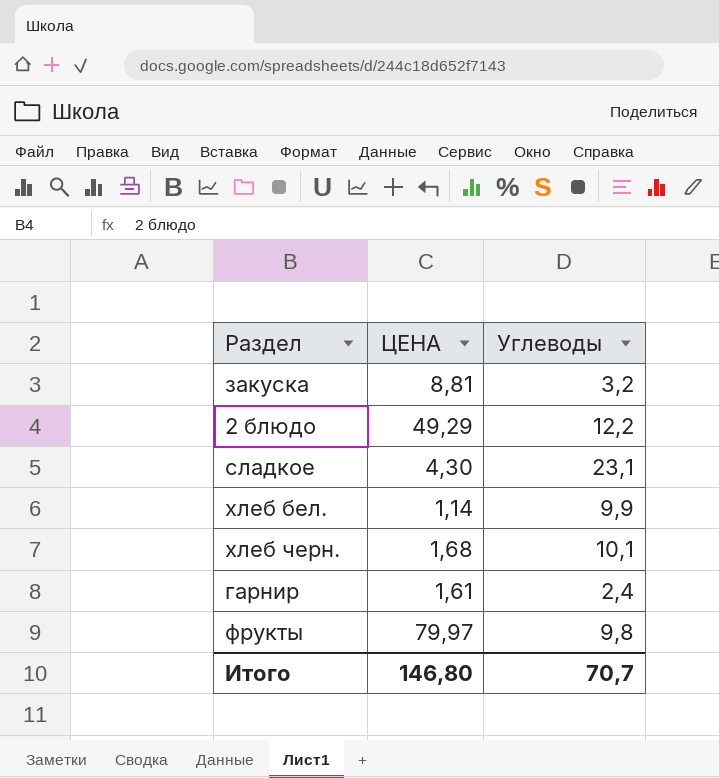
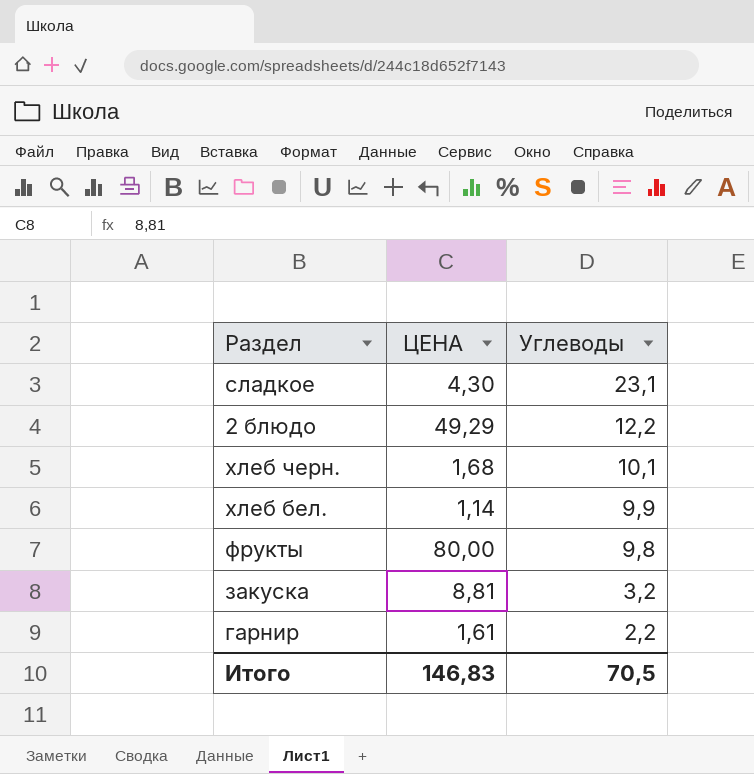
row order: none -> Углеводы descending
фрукты | ЦЕНА: 79,97 -> 80,00
гарнир | Углеводы: 2,4 -> 2,2
Итого | ЦЕНА: 146,80 -> 146,83
Итого | Углеводы: 70,7 -> 70,5

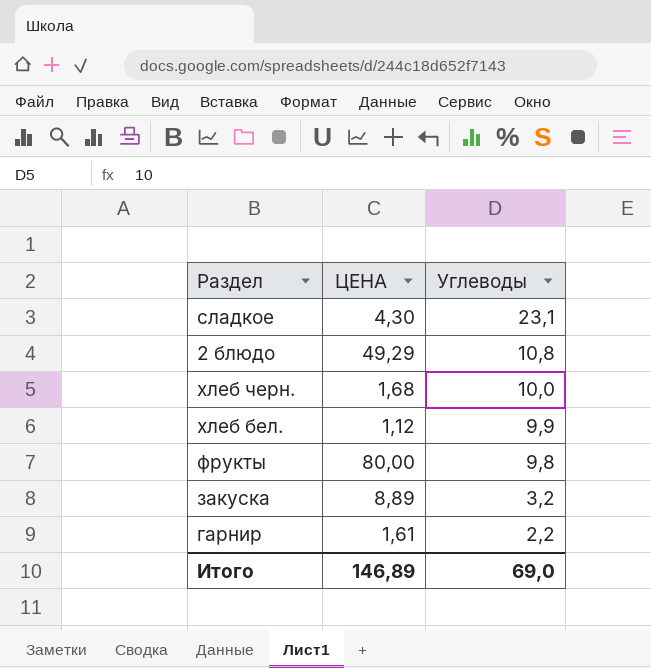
2 блюдо | Углеводы: 12,2 -> 10,8
хлеб черн. | Углеводы: 10,1 -> 10,0
хлеб бел. | ЦЕНА: 1,14 -> 1,12
закуска | ЦЕНА: 8,81 -> 8,89
Итого | ЦЕНА: 146,83 -> 146,89
Итого | Углеводы: 70,5 -> 69,0

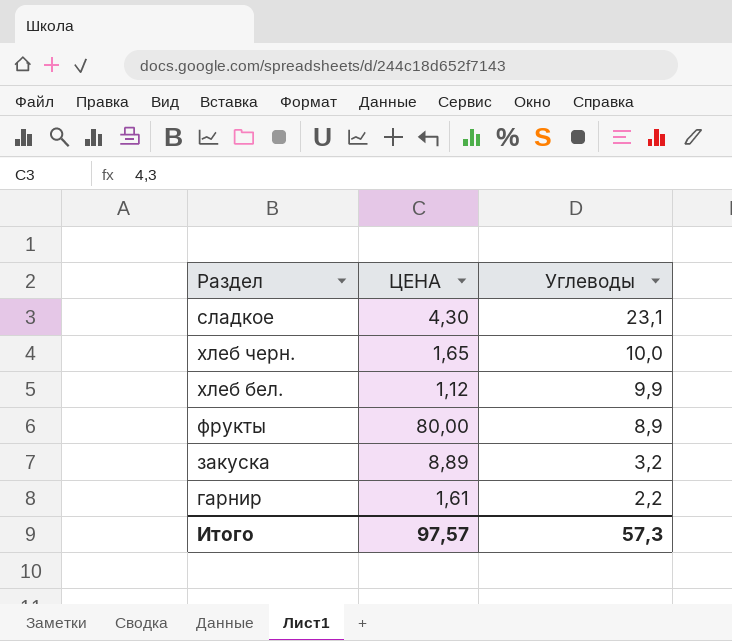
row 2 блюдо: 49,29 | 10,8 -> none
хлеб черн. | ЦЕНА: 1,68 -> 1,65
фрукты | Углеводы: 9,8 -> 8,9
Итого | ЦЕНА: 146,89 -> 97,57
Итого | Углеводы: 69,0 -> 57,3

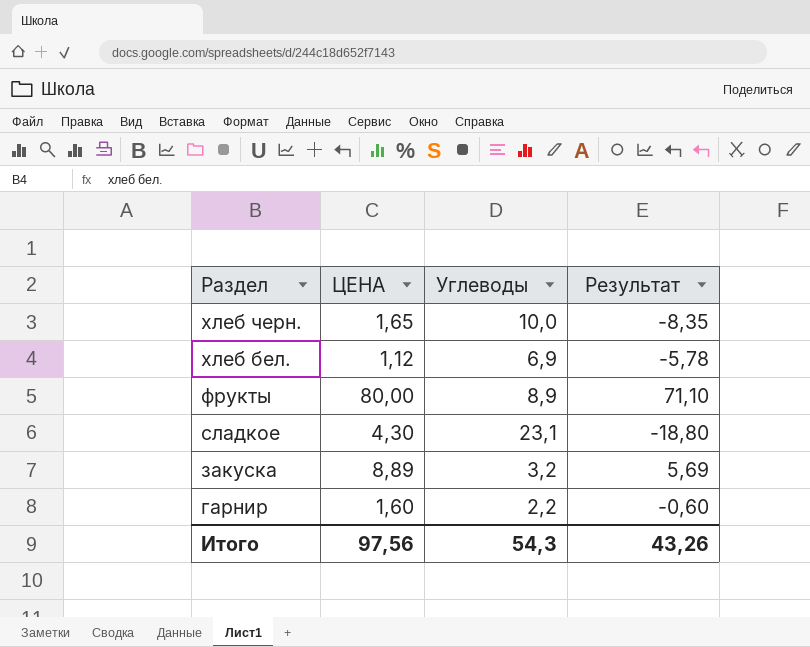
row order: Углеводы descending -> Раздел descending
column Результат | formula: none -> [ЦЕНА] - [Углеводы]
хлеб бел. | Углеводы: 9,9 -> 6,9
гарнир | ЦЕНА: 1,61 -> 1,60
Итого | ЦЕНА: 97,57 -> 97,56
Итого | Углеводы: 57,3 -> 54,3

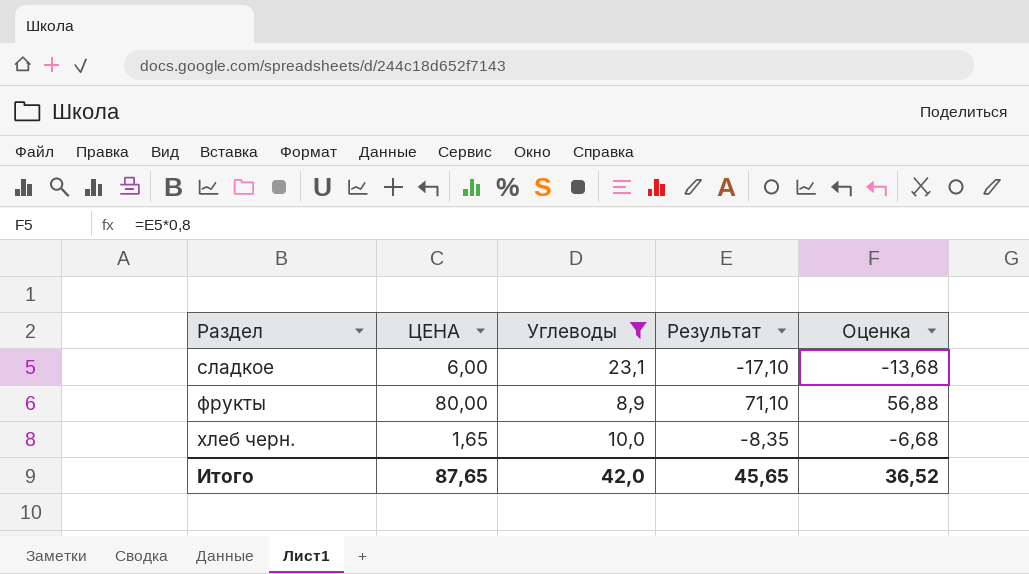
filter: none -> Углеводы >= 8,9
row order: Раздел descending -> Раздел ascending
column Оценка | formula: none -> [Результат] * 0,8
сладкое | ЦЕНА: 4,30 -> 6,00
сладкое | Результат: -18,80 -> -17,10
Итого | ЦЕНА: 97,56 -> 87,65
Итого | Углеводы: 54,3 -> 42,0
Итого | Результат: 43,26 -> 45,65

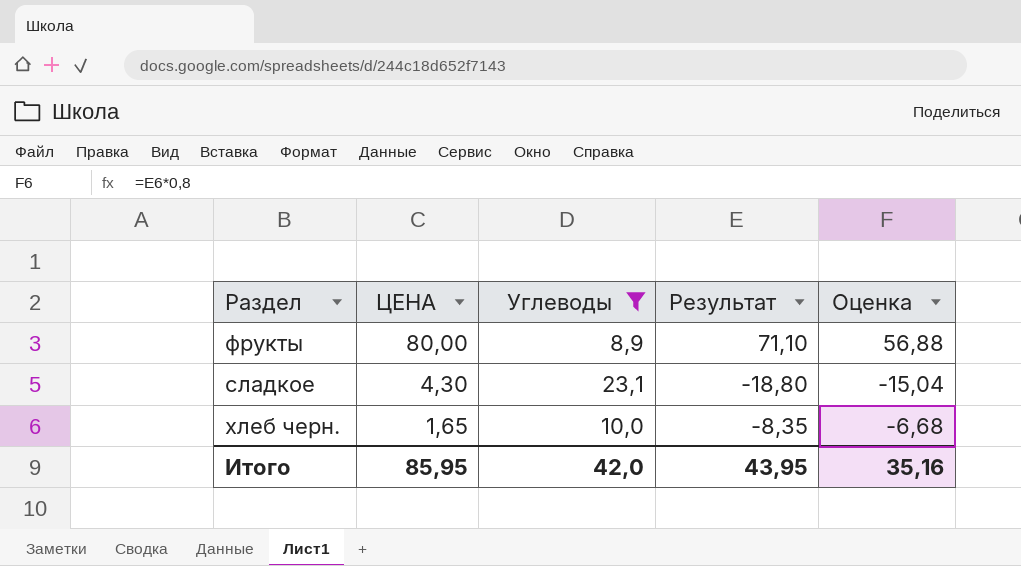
row order: Раздел ascending -> ЦЕНА descending
сладкое | ЦЕНА: 6,00 -> 4,30
сладкое | Результат: -17,10 -> -18,80
сладкое | Оценка: -13,68 -> -15,04
Итого | ЦЕНА: 87,65 -> 85,95
Итого | Результат: 45,65 -> 43,95
Итого | Оценка: 36,52 -> 35,16

